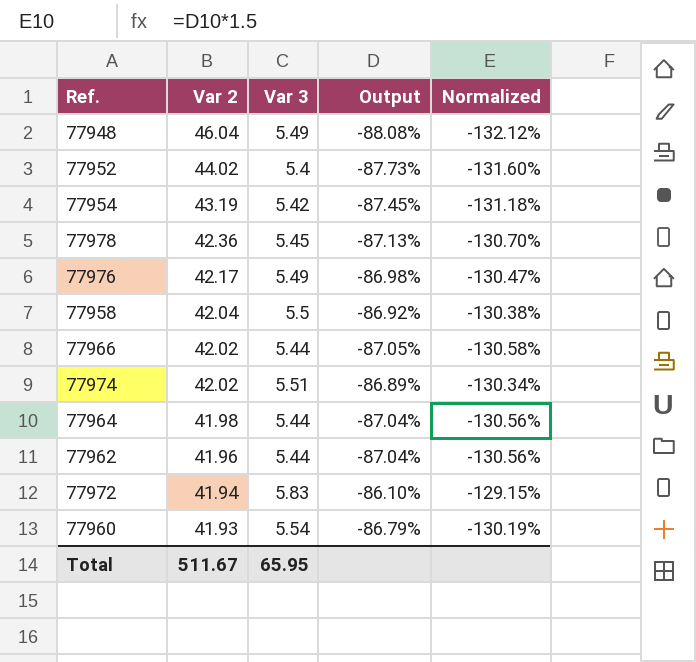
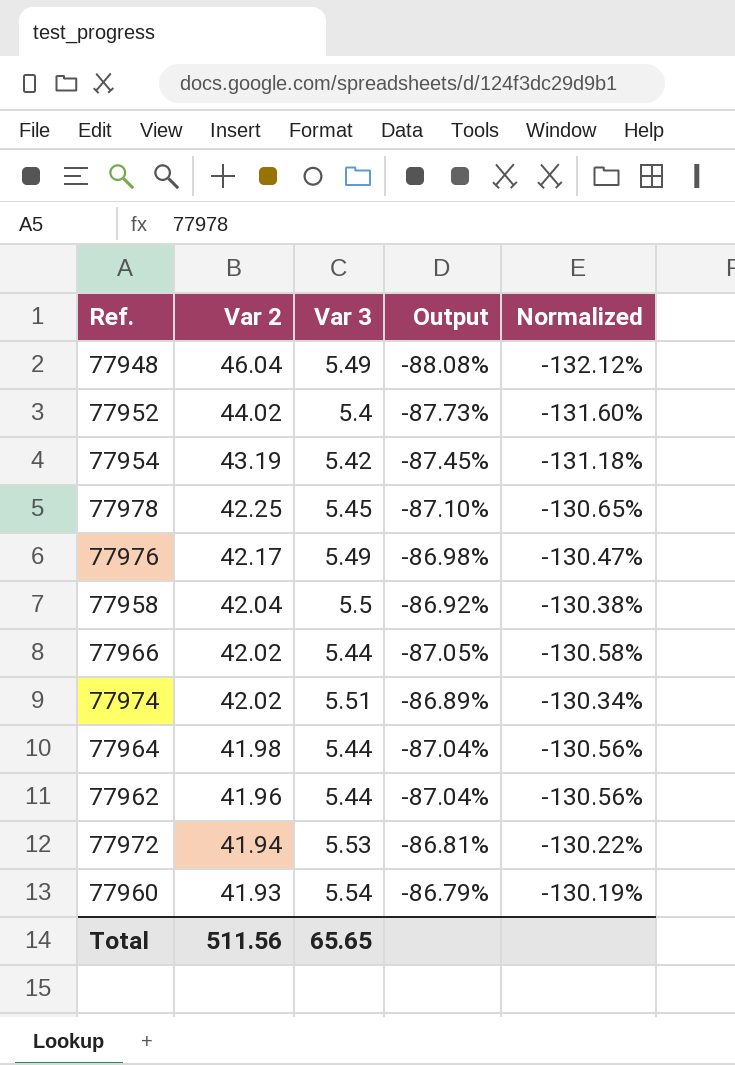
77978 | Var 2: 42.36 -> 42.25
77978 | Output: -87.13% -> -87.10%
77978 | Normalized: -130.70% -> -130.65%
77972 | Var 3: 5.83 -> 5.53
77972 | Output: -86.10% -> -86.81%
77972 | Normalized: -129.15% -> -130.22%
Total | Var 2: 511.67 -> 511.56
Total | Var 3: 65.95 -> 65.65

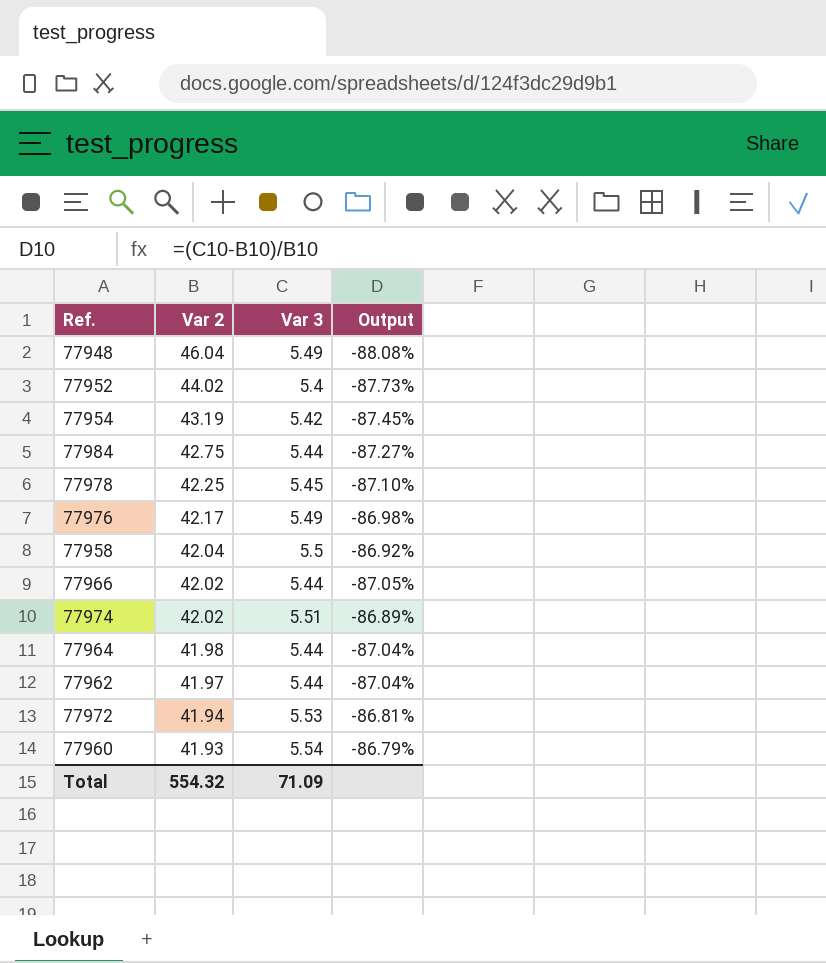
column Normalized | formula: [Output] * 1.5 -> none
row 77984: none -> 42.75 | 5.44 | -87.27%
77962 | Var 2: 41.96 -> 41.97
Total | Var 2: 511.56 -> 554.32
Total | Var 3: 65.65 -> 71.09

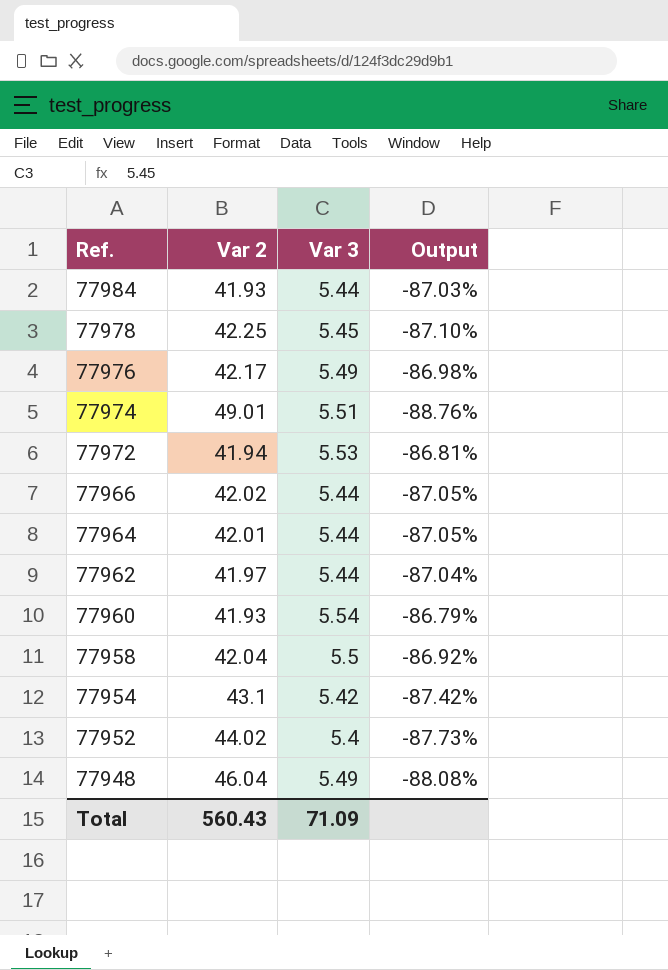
row order: Var 2 descending -> Ref. descending
77984 | Var 2: 42.75 -> 41.93
77984 | Output: -87.27% -> -87.03%
77974 | Var 2: 42.02 -> 49.01
77974 | Output: -86.89% -> -88.76%
77964 | Var 2: 41.98 -> 42.01
77964 | Output: -87.04% -> -87.05%
77954 | Var 2: 43.19 -> 43.1
77954 | Output: -87.45% -> -87.42%
Total | Var 2: 554.32 -> 560.43

